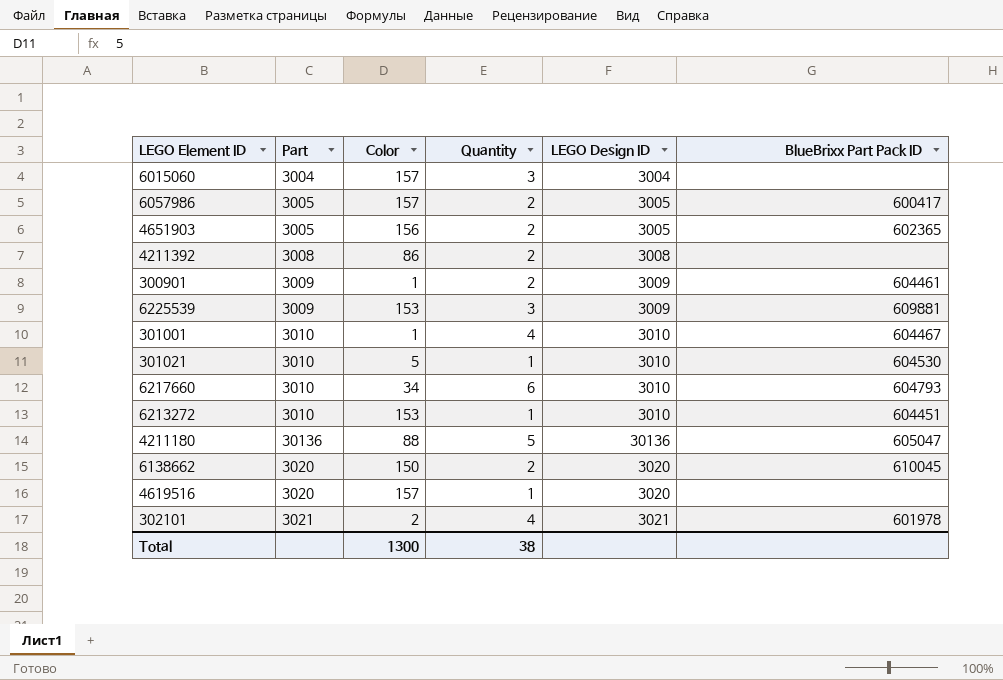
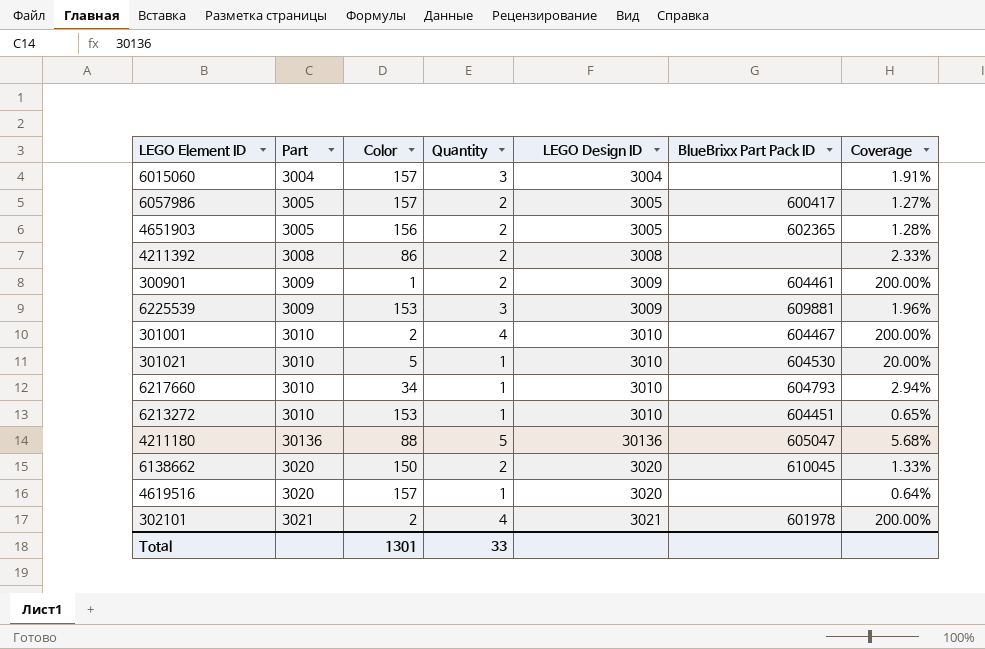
column Coverage | formula: none -> [Quantity] / [Color]
301001 | Color: 1 -> 2
6217660 | Quantity: 6 -> 1
Total | Color: 1300 -> 1301
Total | Quantity: 38 -> 33

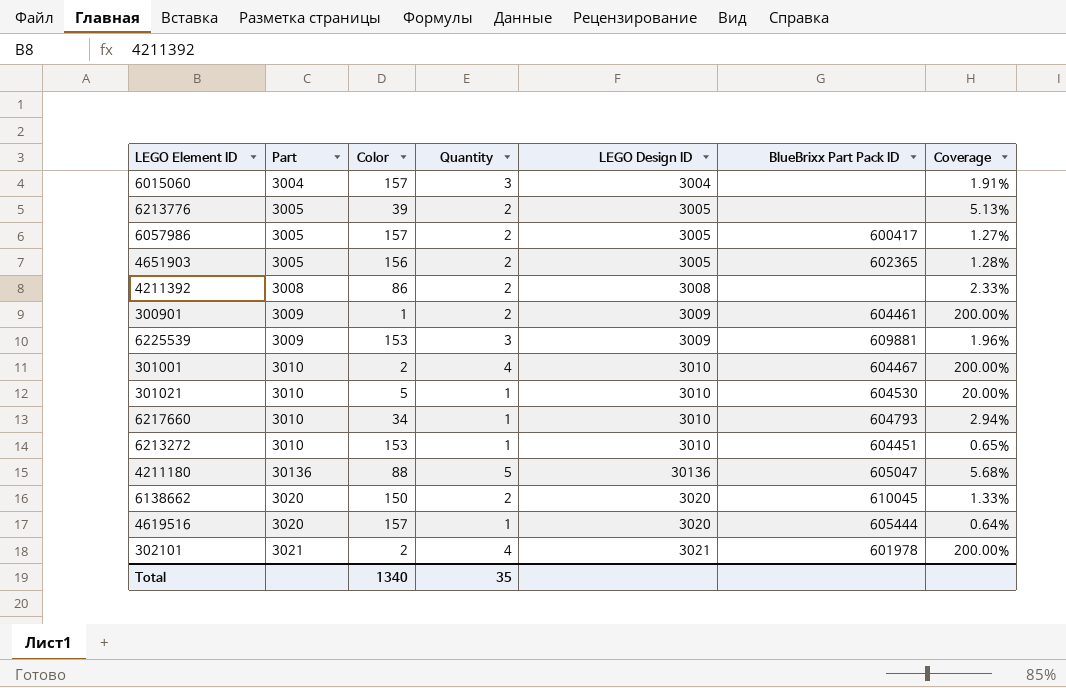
row 6213776: none -> 3005 | 39 | 2 | 3005 | none | 5.13%
4619516 | BlueBrixx Part Pack ID: none -> 605444
Total | Color: 1301 -> 1340
Total | Quantity: 33 -> 35

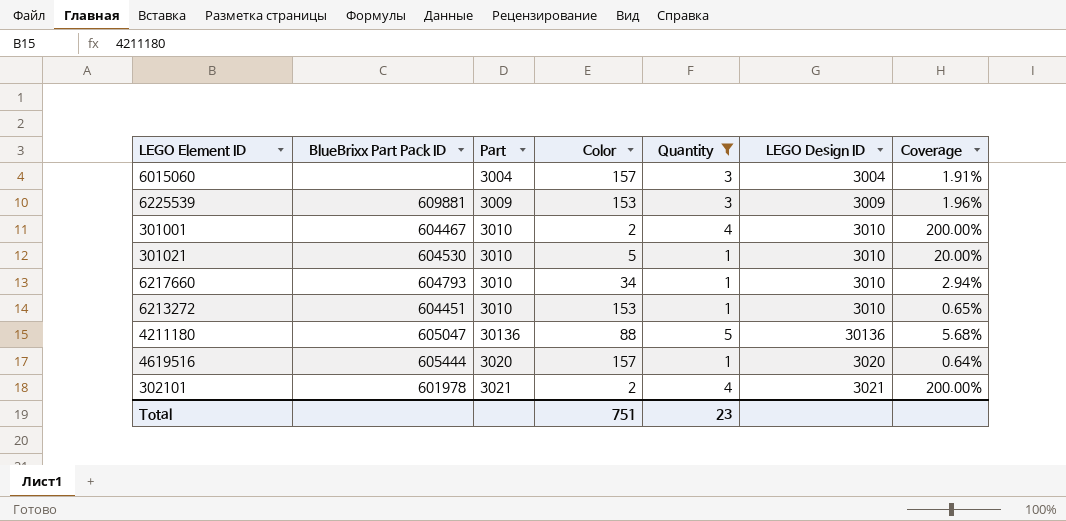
filter: none -> Quantity != 2
column BlueBrixx Part Pack ID | position: 6 -> 2
Total | Color: 1340 -> 751
Total | Quantity: 35 -> 23

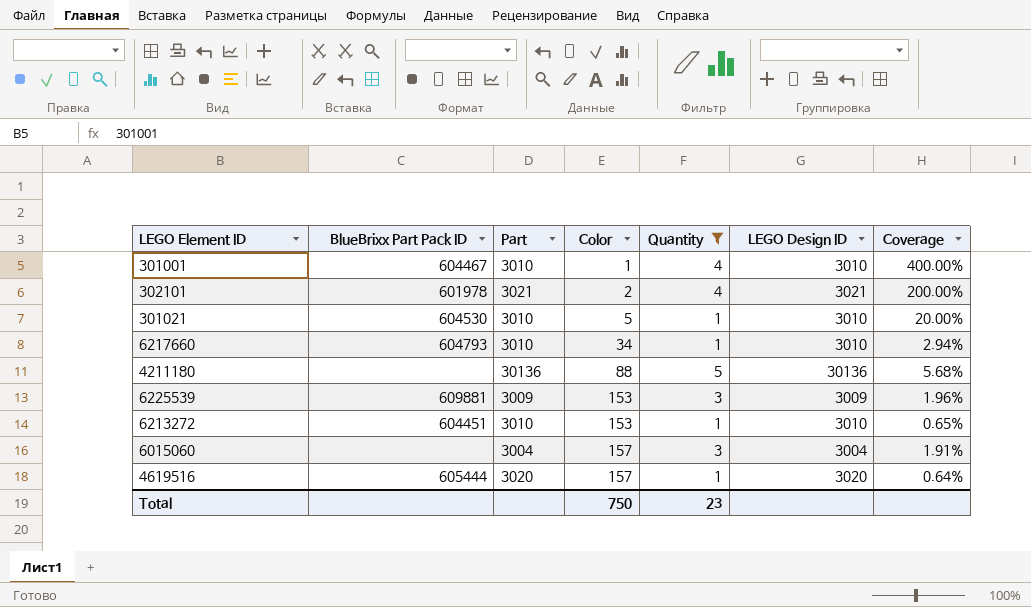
row order: none -> Color ascending
301001 | Color: 2 -> 1
301001 | Coverage: 200.00% -> 400.00%
4211180 | BlueBrixx Part Pack ID: 605047 -> none
Total | Color: 751 -> 750

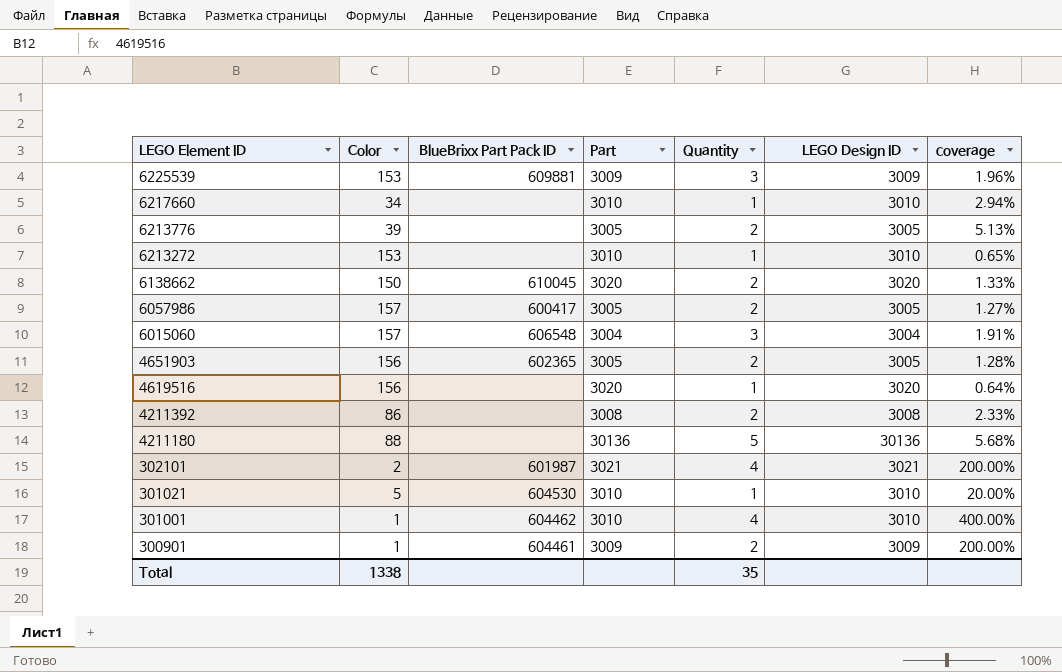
filter: Quantity != 2 -> none
row order: Color ascending -> LEGO Element ID descending
column Color | position: 4 -> 2
column name: Coverage -> coverage
6217660 | BlueBrixx Part Pack ID: 604793 -> none
6213272 | BlueBrixx Part Pack ID: 604451 -> none
6015060 | BlueBrixx Part Pack ID: none -> 606548
4619516 | Color: 157 -> 156
4619516 | BlueBrixx Part Pack ID: 605444 -> none
302101 | BlueBrixx Part Pack ID: 601978 -> 601987
301001 | BlueBrixx Part Pack ID: 604467 -> 604462
Total | Color: 750 -> 1338
Total | Quantity: 23 -> 35

